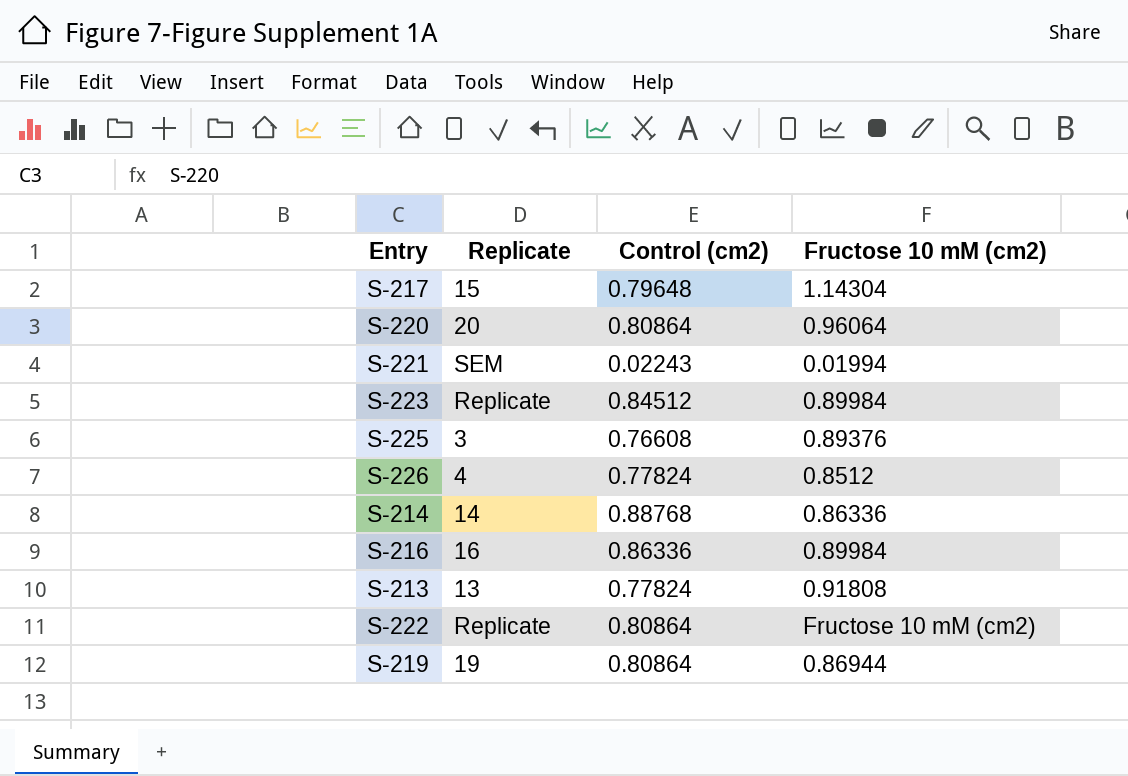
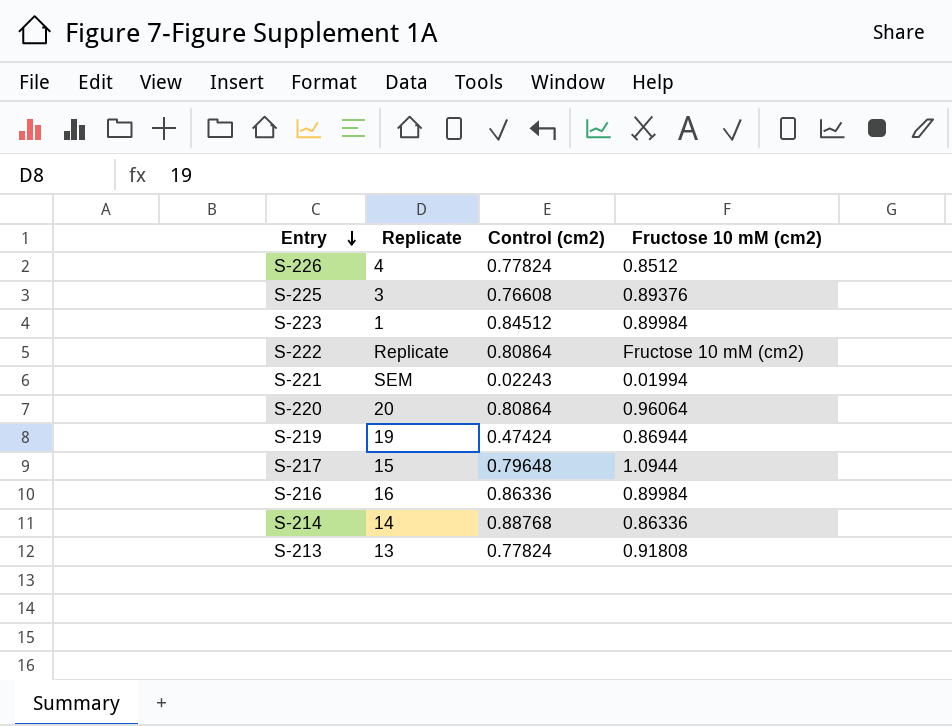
row order: none -> Entry descending
S-223 | Replicate: Replicate -> 1
S-219 | Control (cm2): 0.80864 -> 0.47424
S-217 | Fructose 10 mM (cm2): 1.14304 -> 1.0944

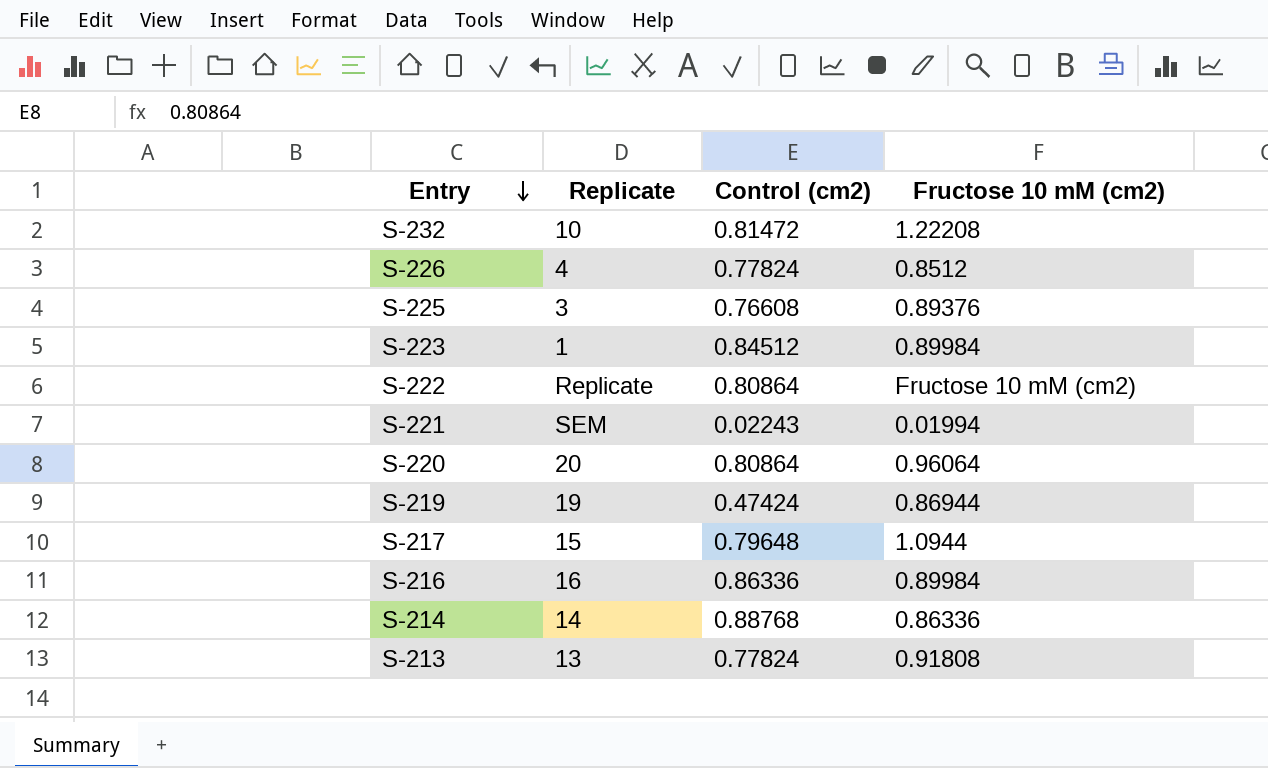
row S-232: none -> 10 | 0.81472 | 1.22208

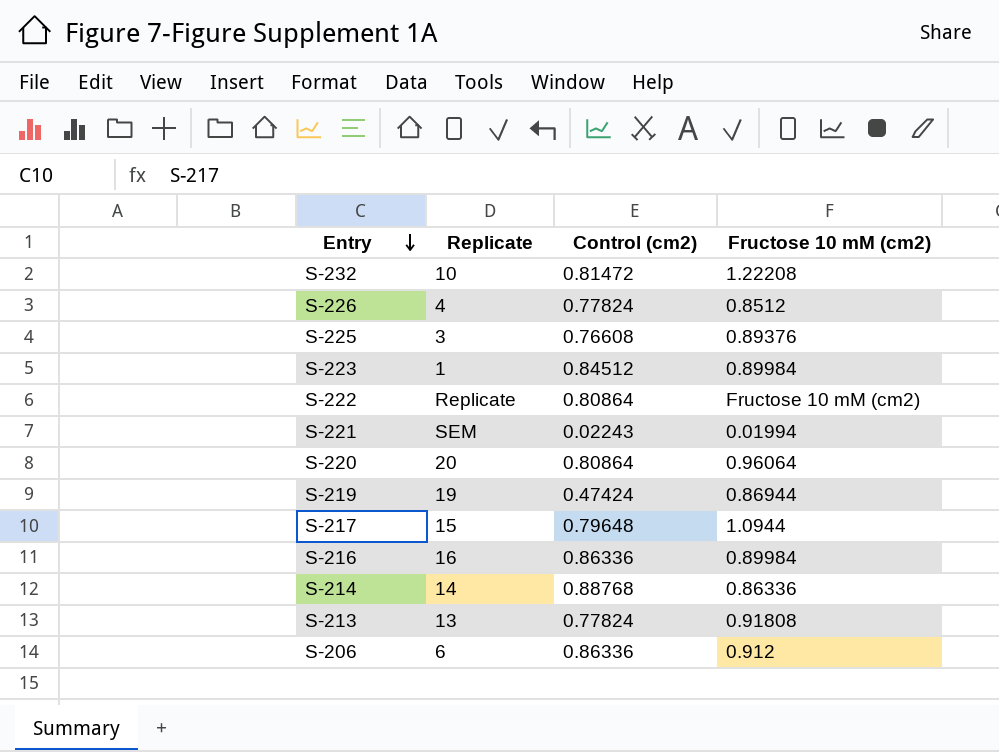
row S-206: none -> 6 | 0.86336 | 0.912

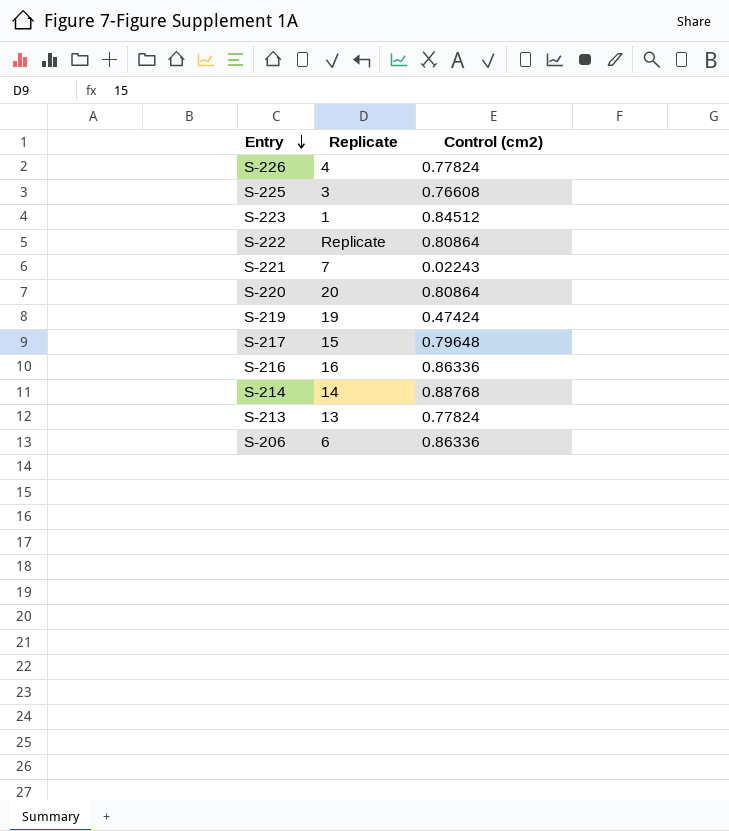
column Fructose 10 mM (cm2) | position: 4 -> none
row S-232: 10 | 0.81472 | 1.22208 -> none
S-221 | Replicate: SEM -> 7

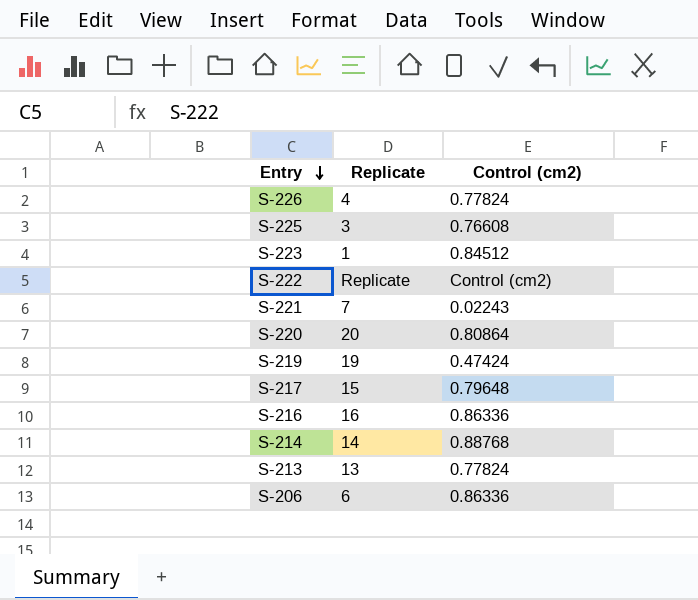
S-222 | Control (cm2): 0.80864 -> Control (cm2)

